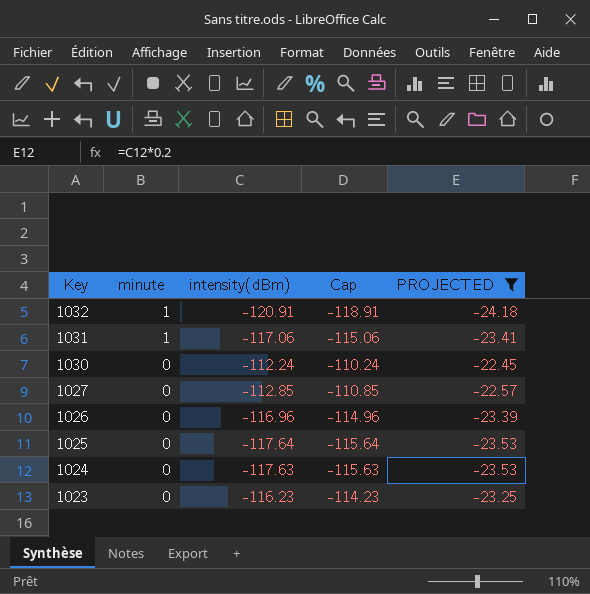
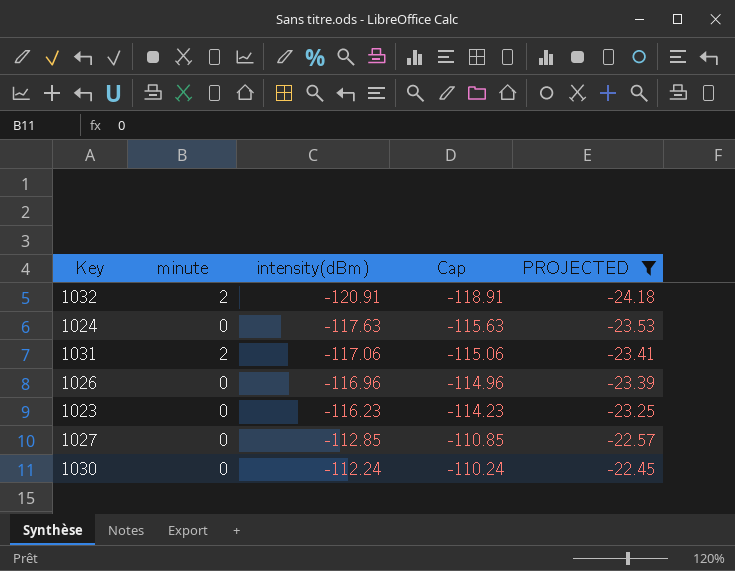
row order: Key descending -> intensity(dBm) ascending
row 1025: 0 | -117.64 | -115.64 | -23.53 -> none
1032 | minute: 1 -> 2
1031 | minute: 1 -> 2

